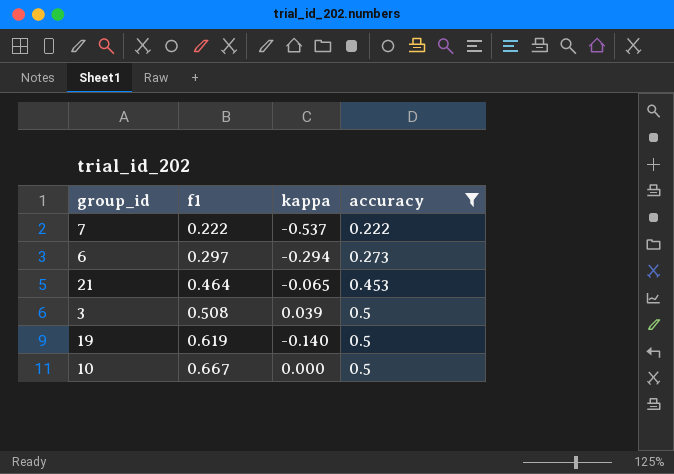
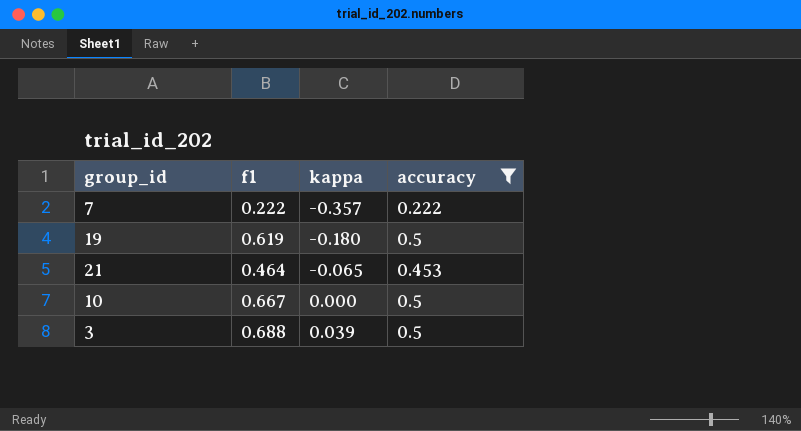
row order: f1 ascending -> kappa ascending
row 6: 0.297 | -0.294 | 0.273 -> none
7 | kappa: -0.537 -> -0.357
19 | kappa: -0.140 -> -0.180
3 | f1: 0.508 -> 0.688

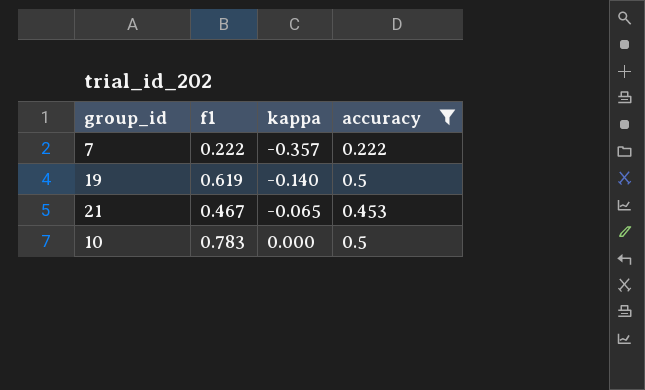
row 3: 0.688 | 0.039 | 0.5 -> none
19 | kappa: -0.180 -> -0.140
21 | f1: 0.464 -> 0.467
10 | f1: 0.667 -> 0.783

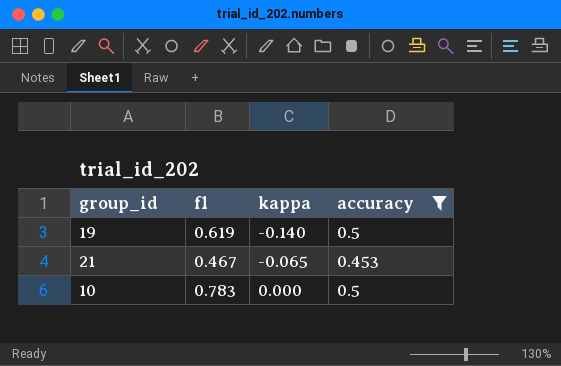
row 7: 0.222 | -0.357 | 0.222 -> none

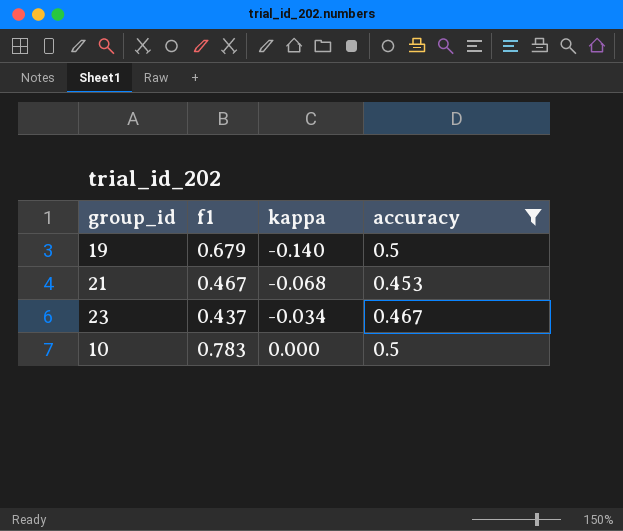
19 | f1: 0.619 -> 0.679
21 | kappa: -0.065 -> -0.068
row 23: none -> 0.437 | -0.034 | 0.467

